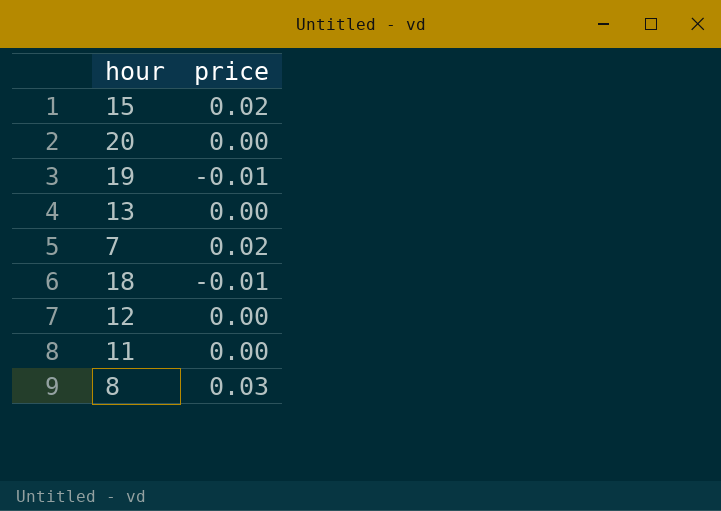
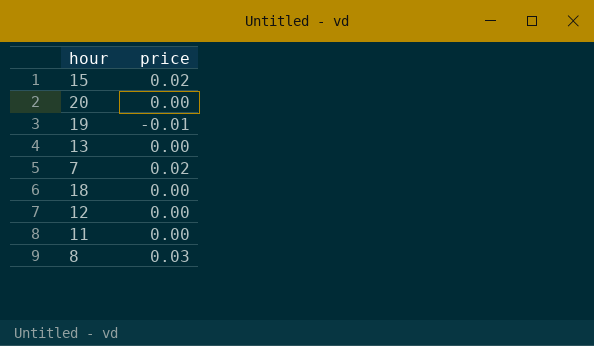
18 | price: -0.01 -> 0.00

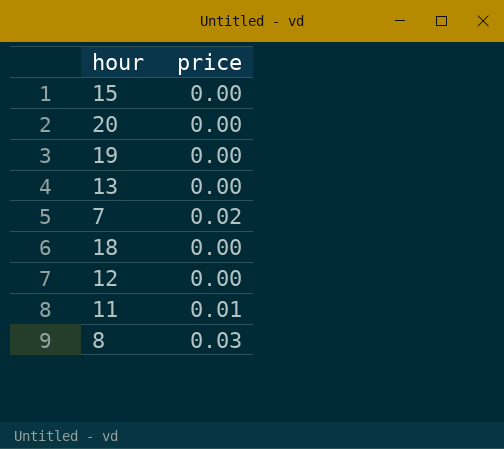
15 | price: 0.02 -> 0.00
19 | price: -0.01 -> 0.00
11 | price: 0.00 -> 0.01

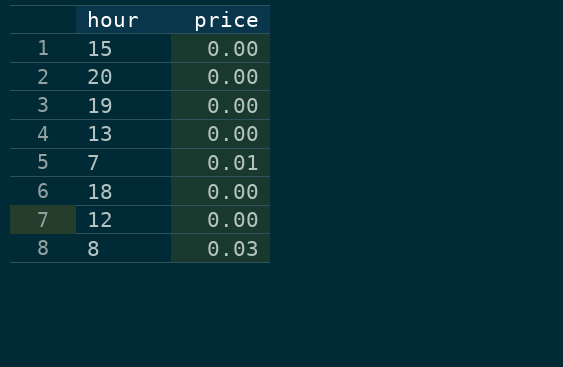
row 11: 0.01 -> none
7 | price: 0.02 -> 0.01

